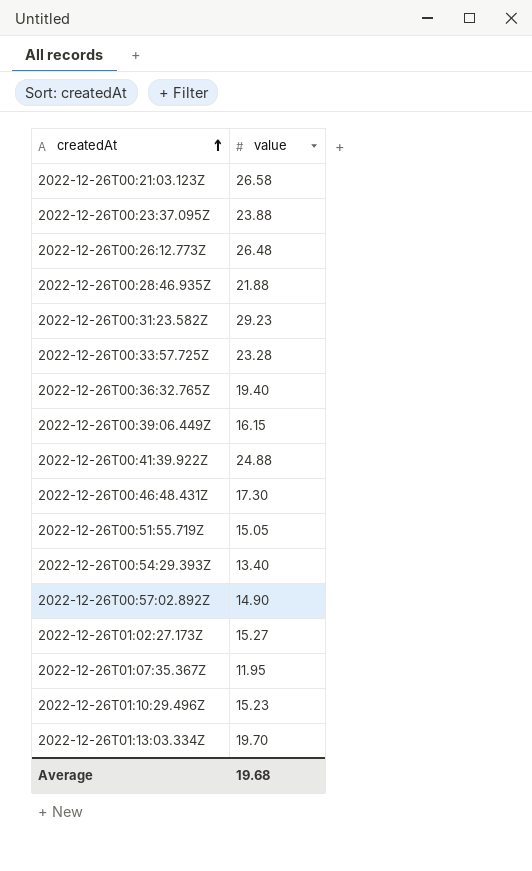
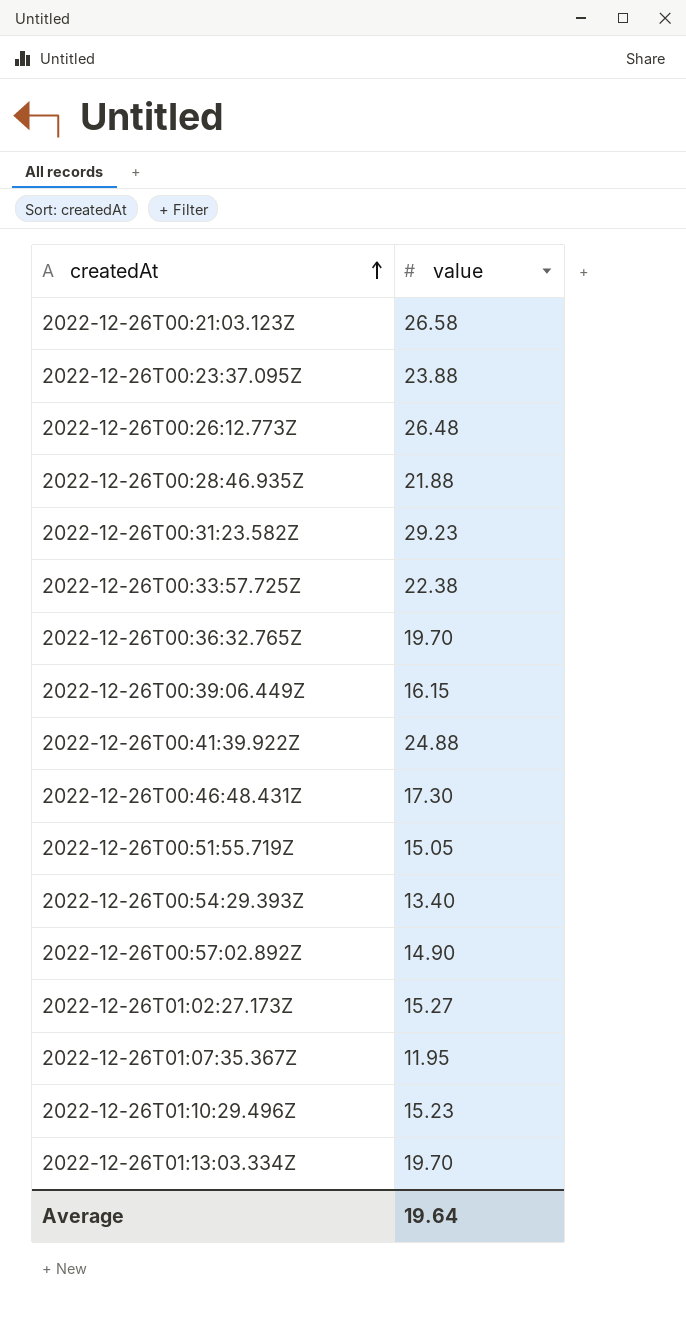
2022-12-26T00:33:57.725Z | value: 23.28 -> 22.38
2022-12-26T00:36:32.765Z | value: 19.40 -> 19.70
Average | value: 19.68 -> 19.64

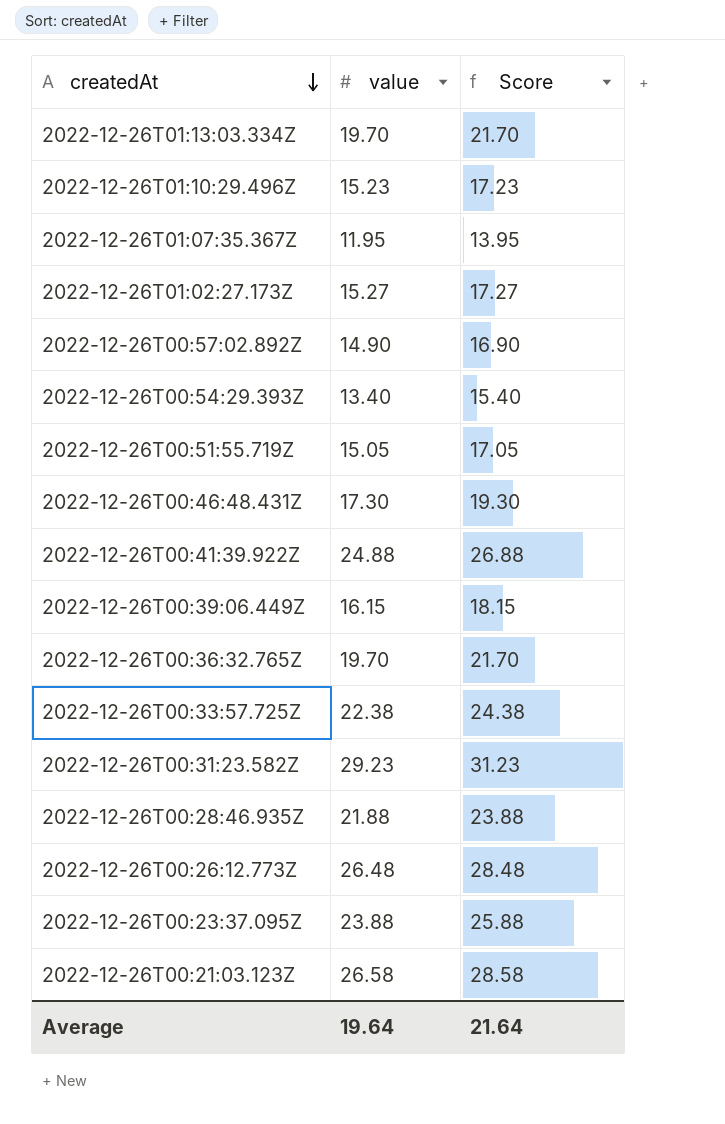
row order: createdAt ascending -> createdAt descending
column Score | formula: none -> [value] + 2

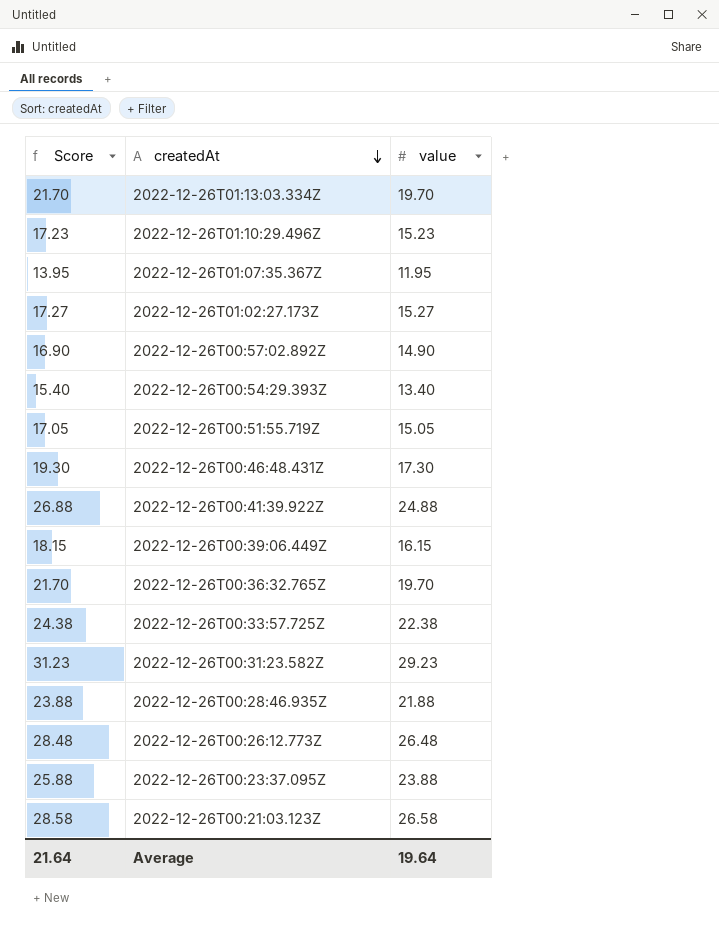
column Score | position: 3 -> 1

